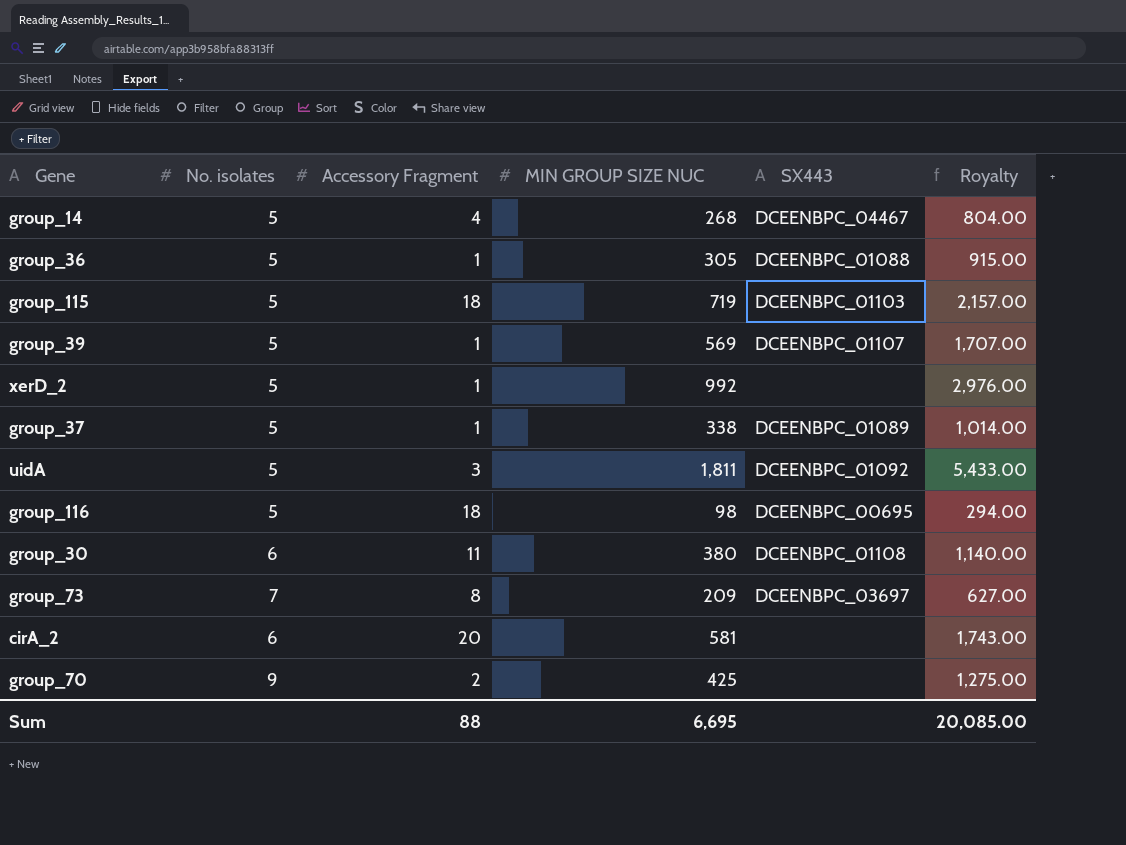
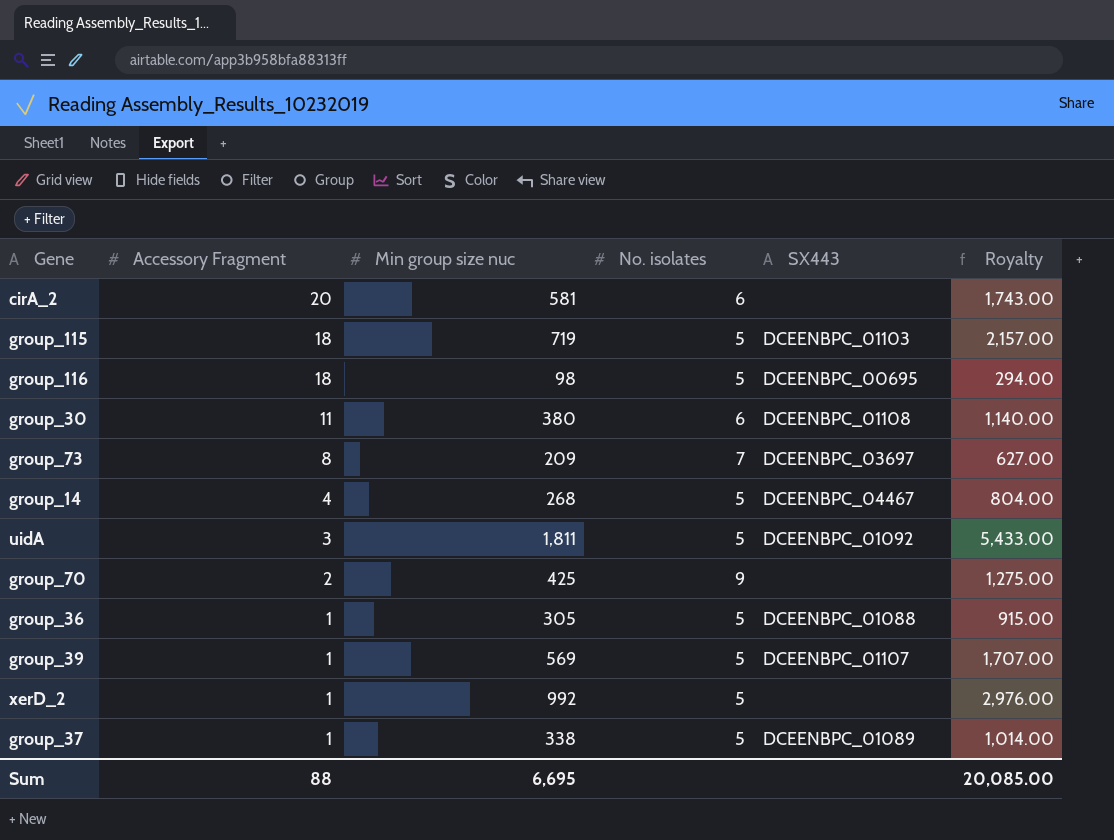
row order: none -> Accessory Fragment descending
column name: MIN GROUP SIZE NUC -> Min group size nuc
column No. isolates | position: 2 -> 4

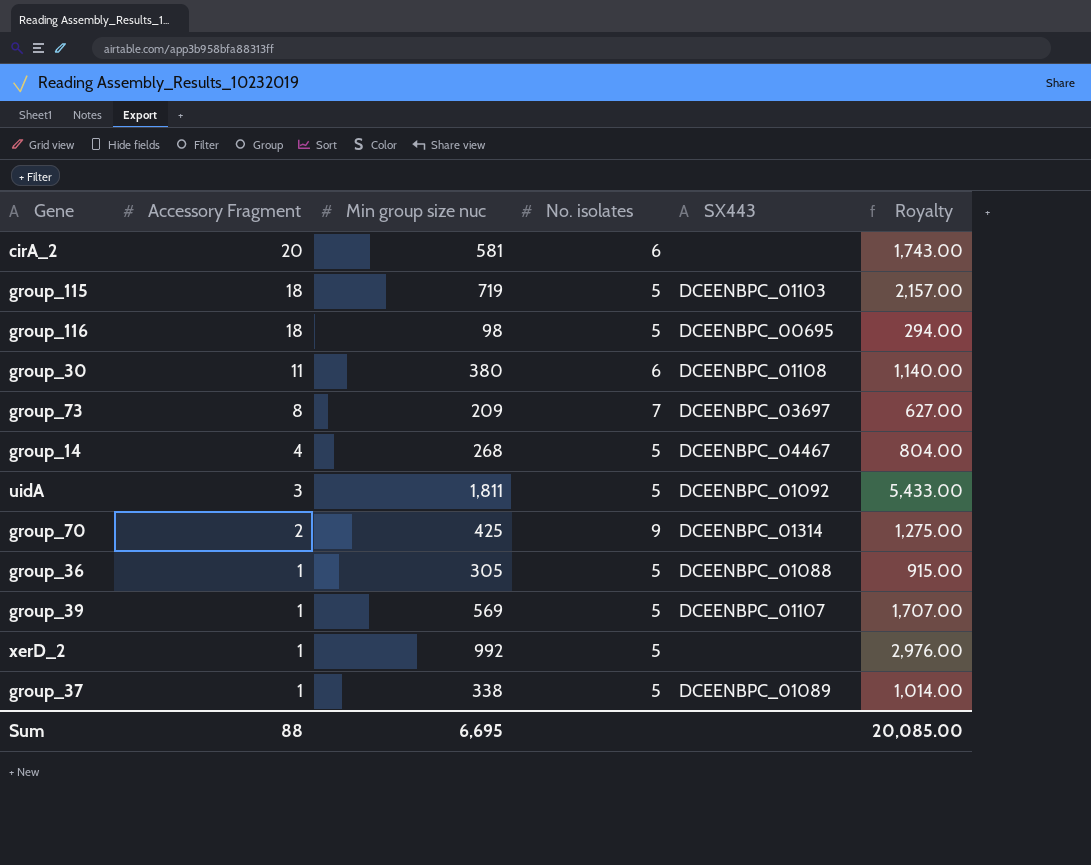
group_70 | SX443: none -> DCEENBPC_01314

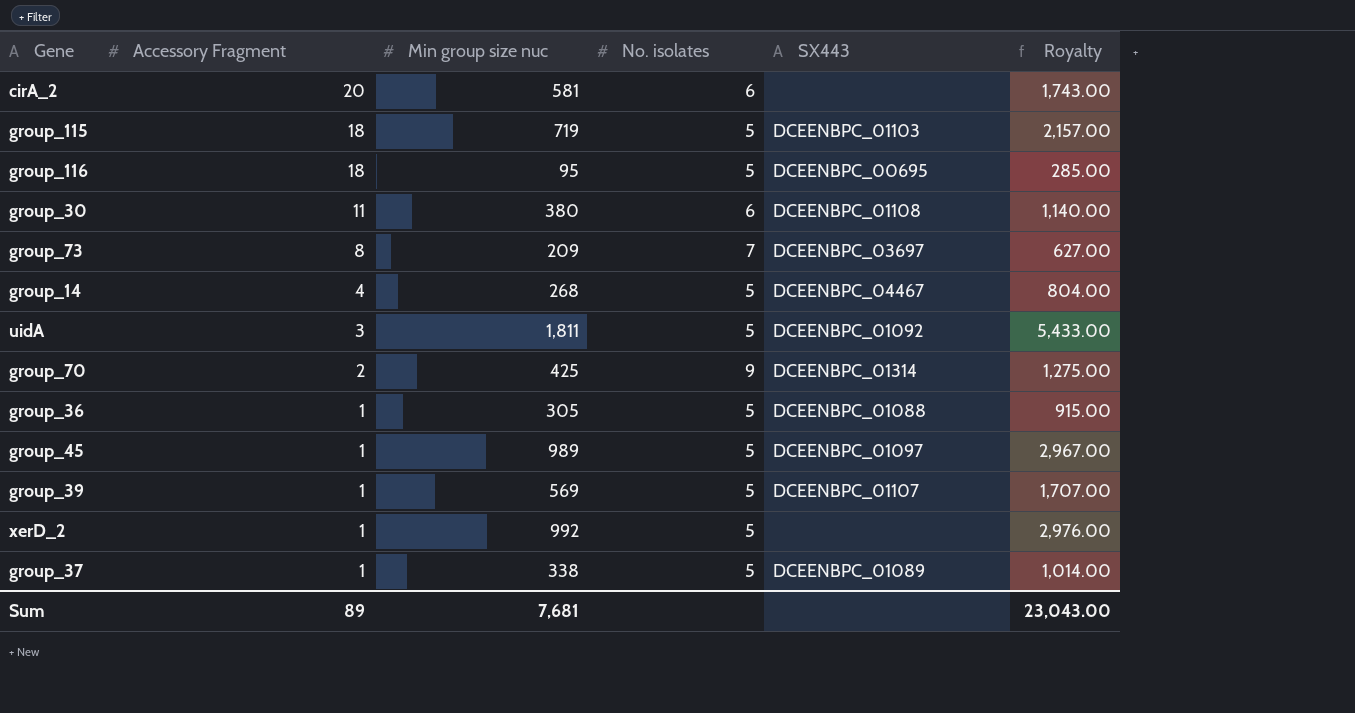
group_116 | Min group size nuc: 98 -> 95
group_116 | Royalty: 294.00 -> 285.00
row group_45: none -> 1 | 989 | 5 | DCEENBPC_01097 | 2,967.00
Sum | Accessory Fragment: 88 -> 89
Sum | Min group size nuc: 6,695 -> 7,681
Sum | Royalty: 20,085.00 -> 23,043.00

